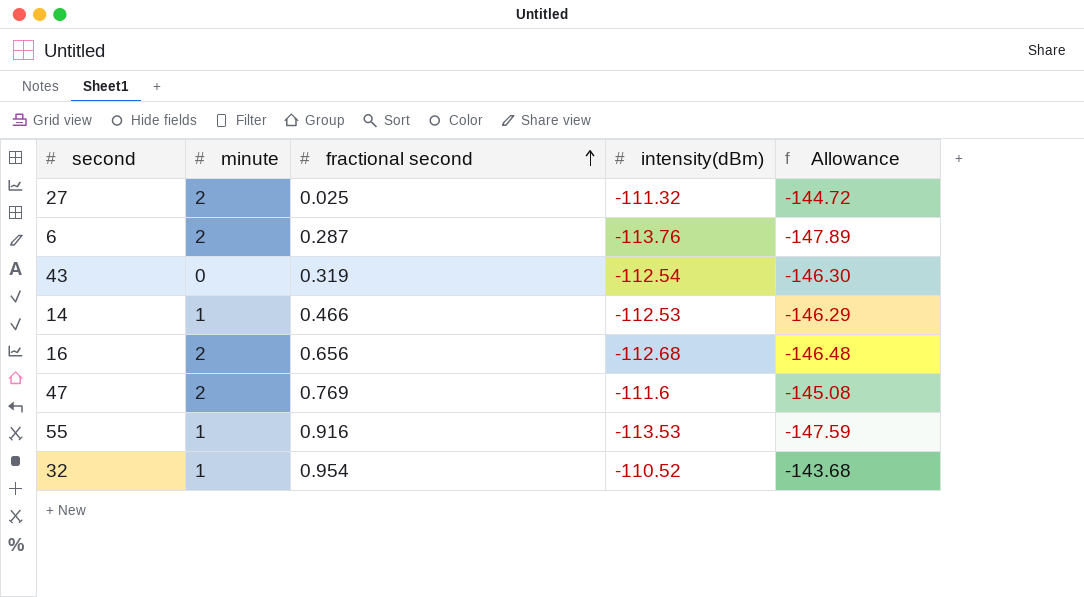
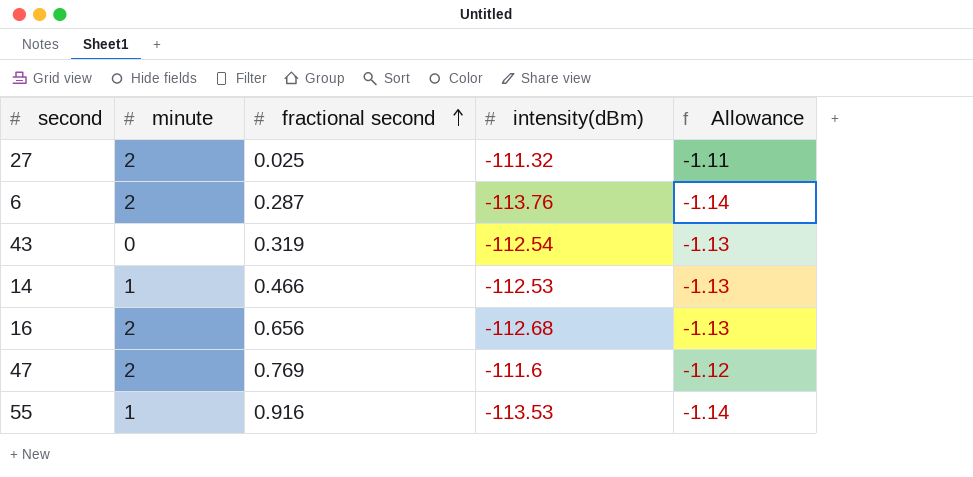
column Allowance | formula: [intensity(dBm)] * 1.3 -> [intensity(dBm)] * 0.01
row 32: 1 | 0.954 | -110.52 | -143.68 -> none

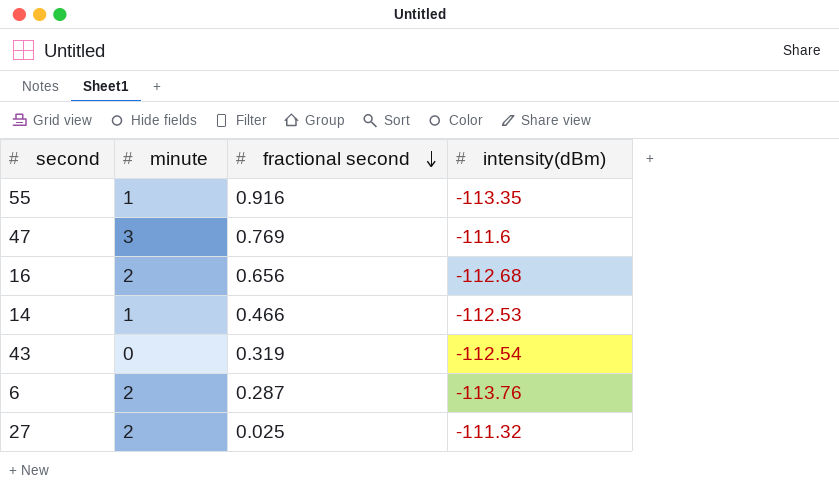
row order: fractional second ascending -> fractional second descending
column Allowance | formula: [intensity(dBm)] * 0.01 -> none
55 | intensity(dBm): -113.53 -> -113.35
47 | minute: 2 -> 3

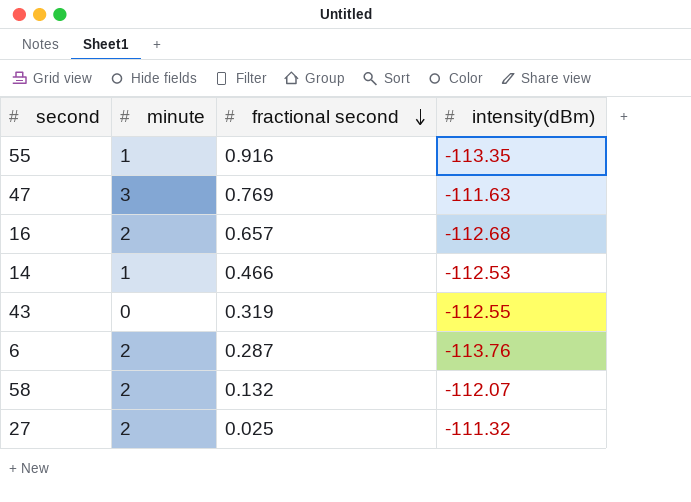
47 | intensity(dBm): -111.6 -> -111.63
16 | fractional second: 0.656 -> 0.657
43 | intensity(dBm): -112.54 -> -112.55
row 58: none -> 2 | 0.132 | -112.07

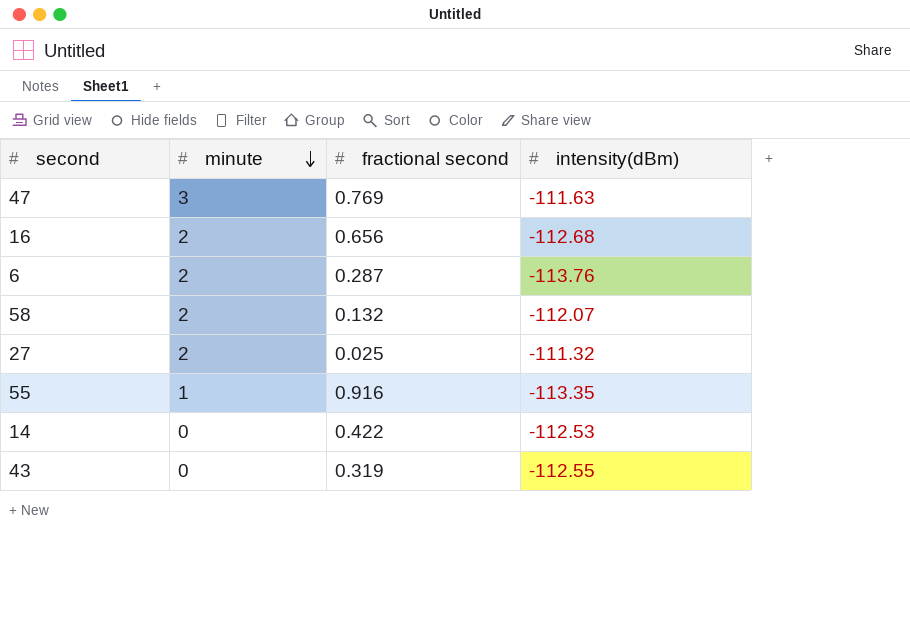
row order: fractional second descending -> minute descending
16 | fractional second: 0.657 -> 0.656
14 | minute: 1 -> 0
14 | fractional second: 0.466 -> 0.422

